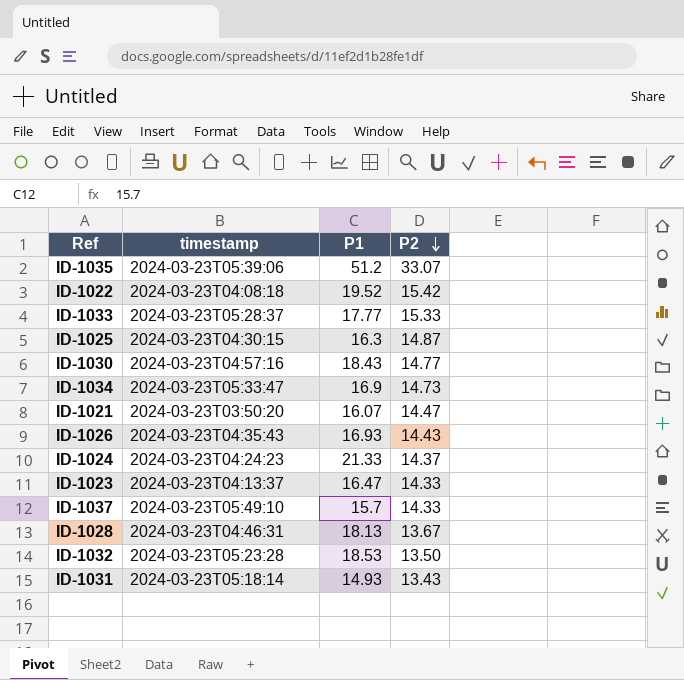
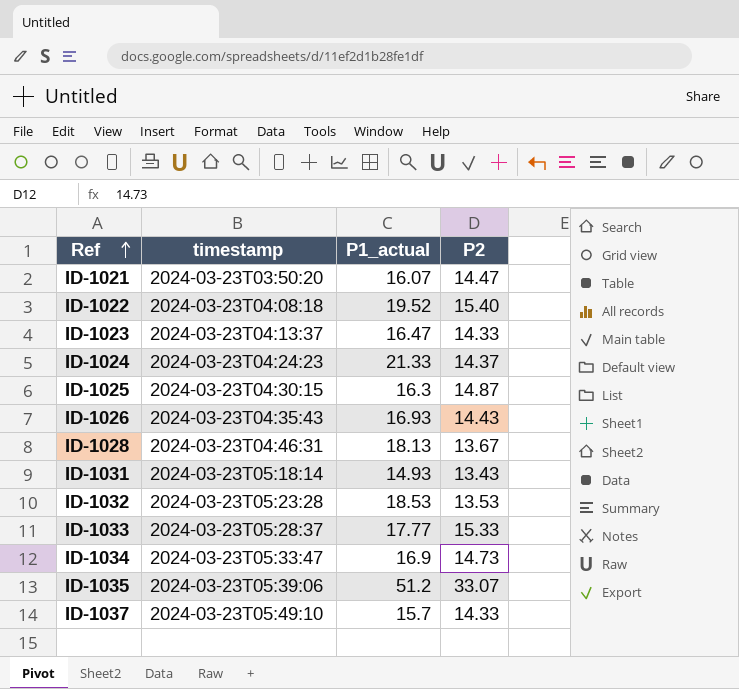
row order: P2 descending -> Ref ascending
column name: P1 -> P1_actual
row ID-1030: 2024-03-23T04:57:16 | 18.43 | 14.77 -> none
ID-1022 | P2: 15.42 -> 15.40
ID-1032 | P2: 13.50 -> 13.53

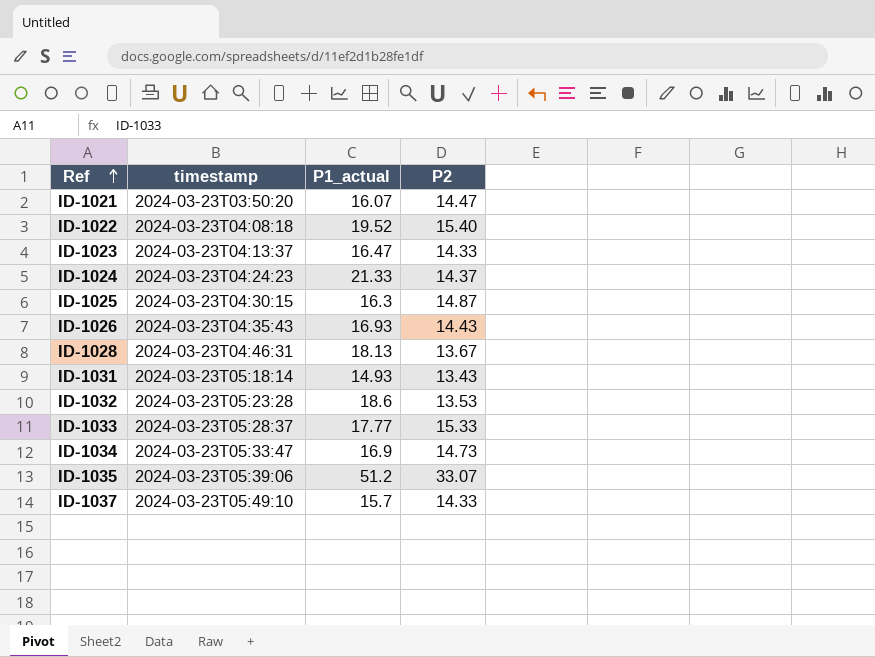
ID-1032 | P1_actual: 18.53 -> 18.6

